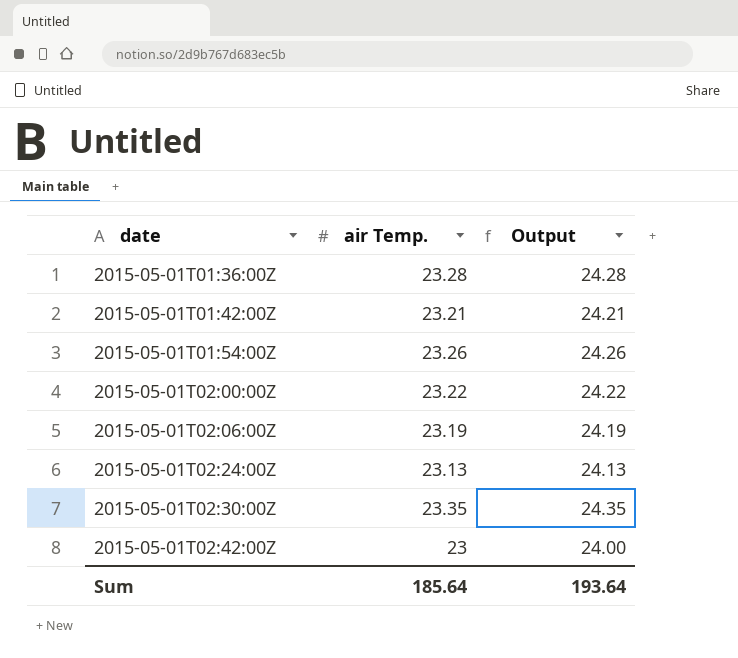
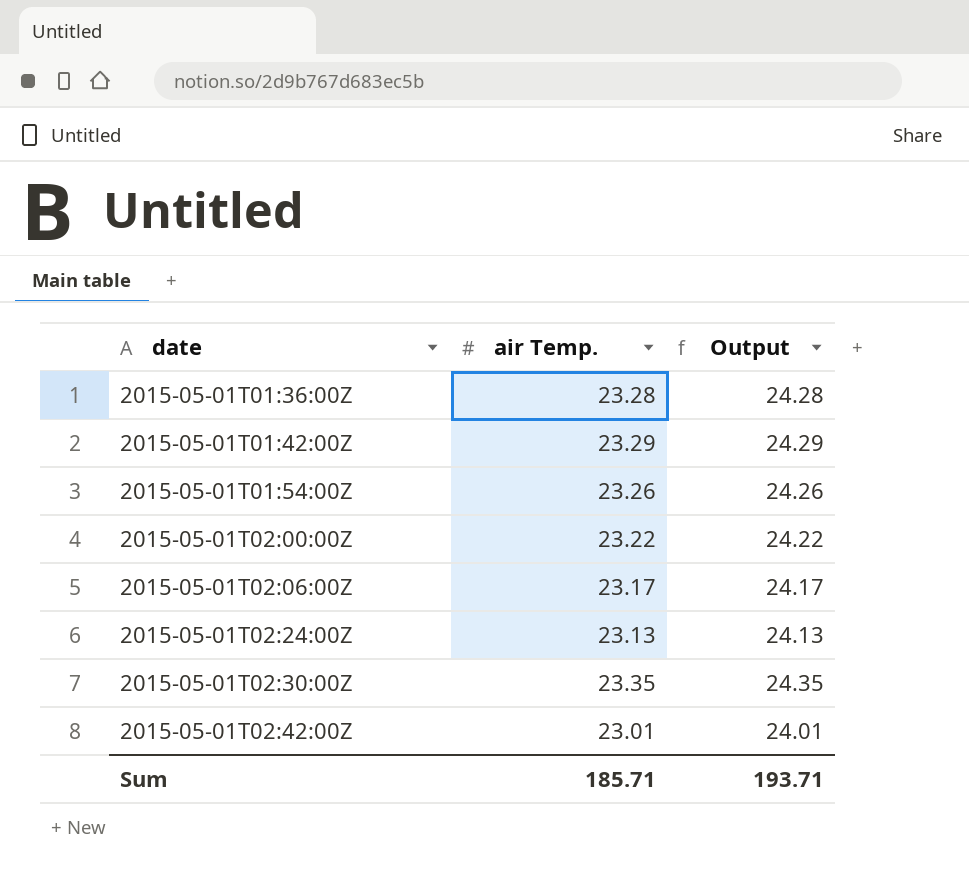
2015-05-01T01:42:00Z | air Temp.: 23.21 -> 23.29
2015-05-01T01:42:00Z | Output: 24.21 -> 24.29
2015-05-01T02:06:00Z | air Temp.: 23.19 -> 23.17
2015-05-01T02:06:00Z | Output: 24.19 -> 24.17
2015-05-01T02:42:00Z | air Temp.: 23 -> 23.01
2015-05-01T02:42:00Z | Output: 24.00 -> 24.01
Sum | air Temp.: 185.64 -> 185.71
Sum | Output: 193.64 -> 193.71

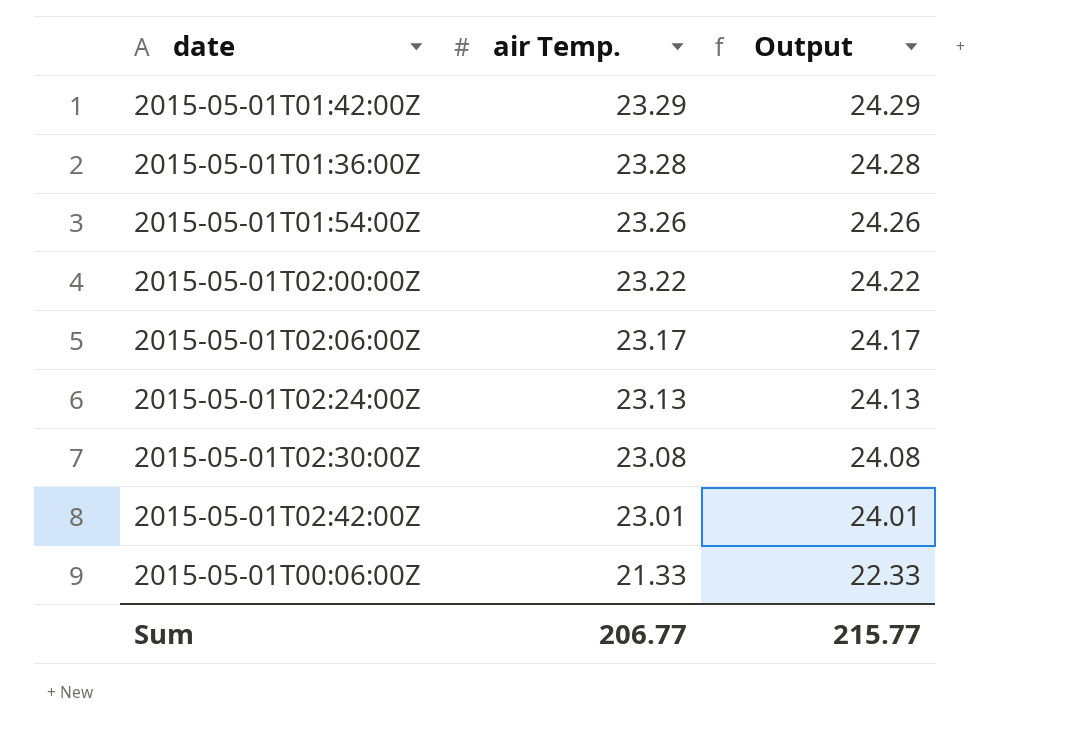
row order: date ascending -> air Temp. descending
2015-05-01T02:30:00Z | air Temp.: 23.35 -> 23.08
2015-05-01T02:30:00Z | Output: 24.35 -> 24.08
row 2015-05-01T00:06:00Z: none -> 21.33 | 22.33
Sum | air Temp.: 185.71 -> 206.77
Sum | Output: 193.71 -> 215.77

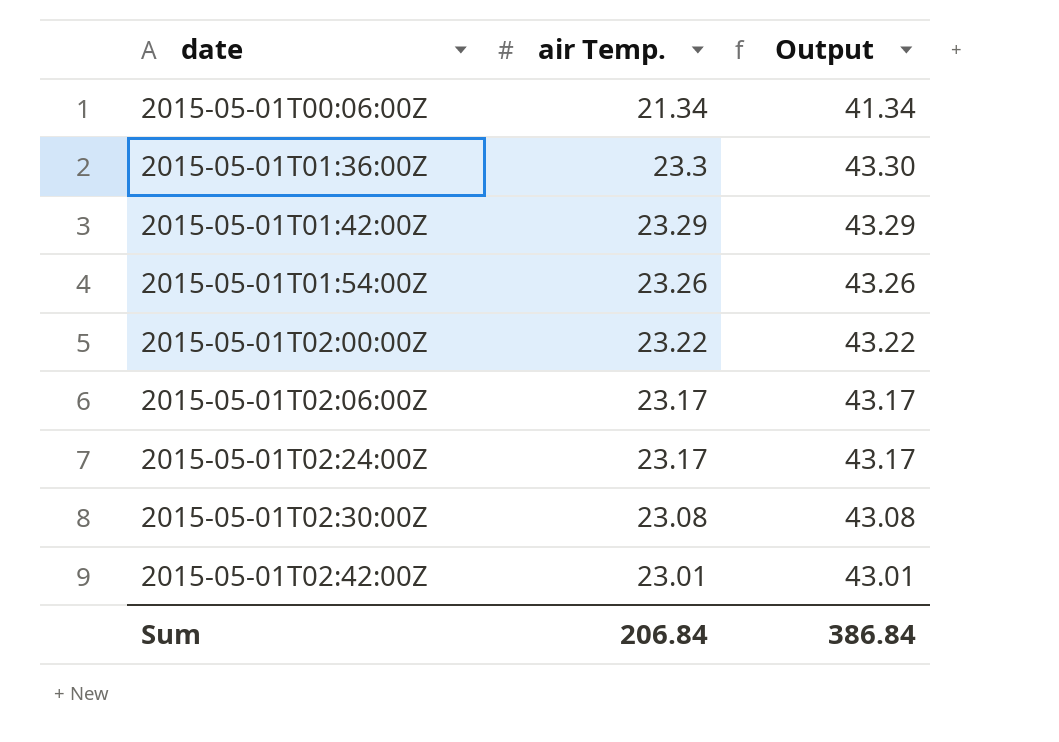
row order: air Temp. descending -> date ascending
column Output | formula: [air Temp.] + 1 -> [air Temp.] + 20
2015-05-01T00:06:00Z | air Temp.: 21.33 -> 21.34
2015-05-01T01:36:00Z | air Temp.: 23.28 -> 23.3
2015-05-01T02:24:00Z | air Temp.: 23.13 -> 23.17
Sum | air Temp.: 206.77 -> 206.84
Sum | Output: 215.77 -> 386.84

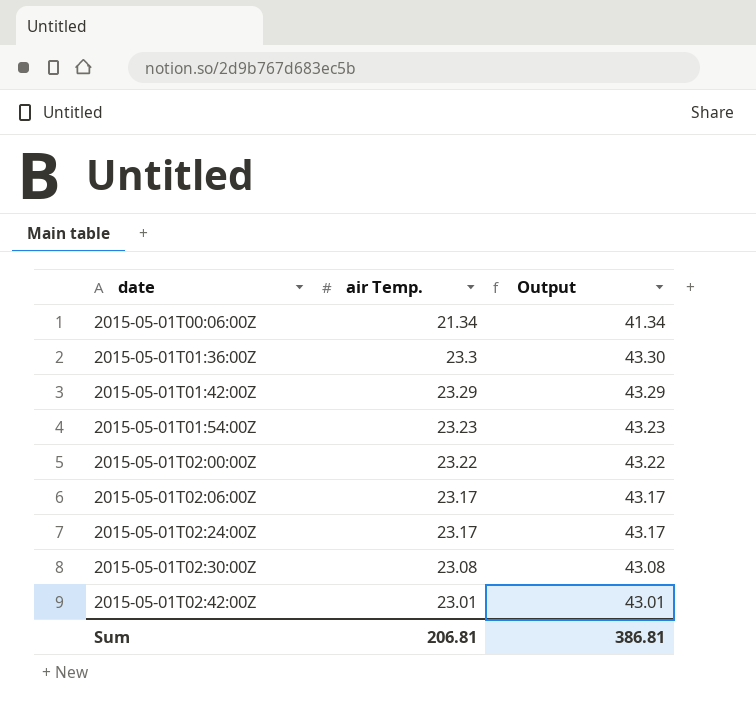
2015-05-01T01:54:00Z | air Temp.: 23.26 -> 23.23
2015-05-01T01:54:00Z | Output: 43.26 -> 43.23
Sum | air Temp.: 206.84 -> 206.81
Sum | Output: 386.84 -> 386.81

